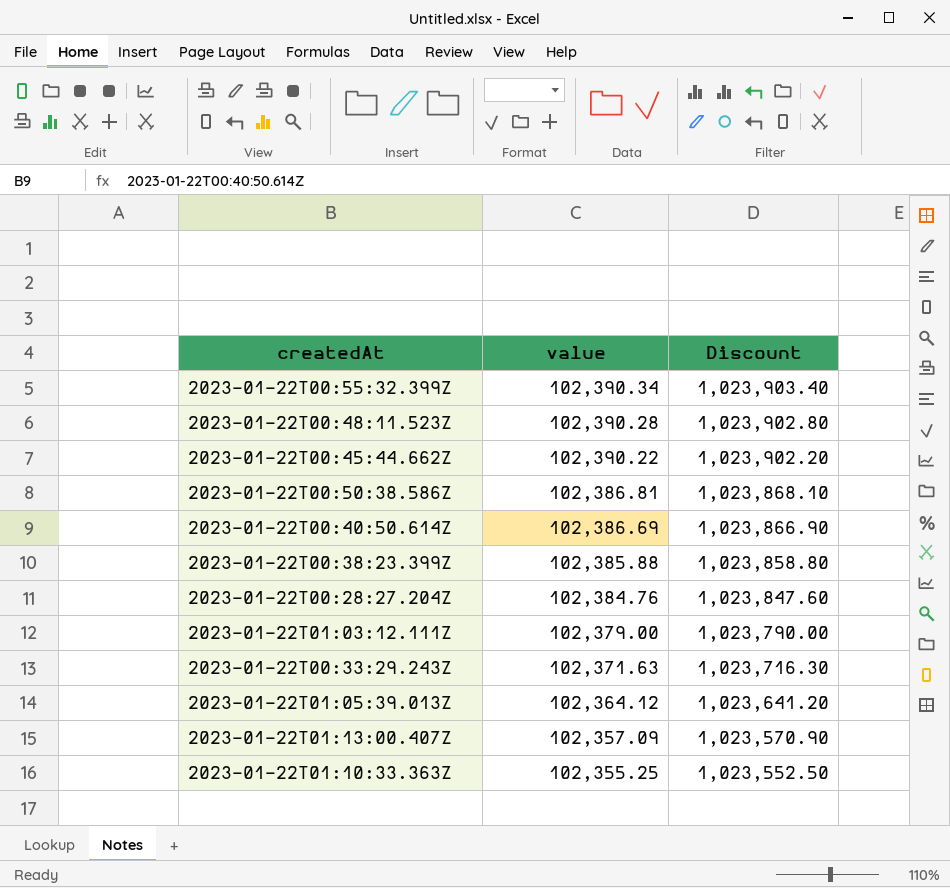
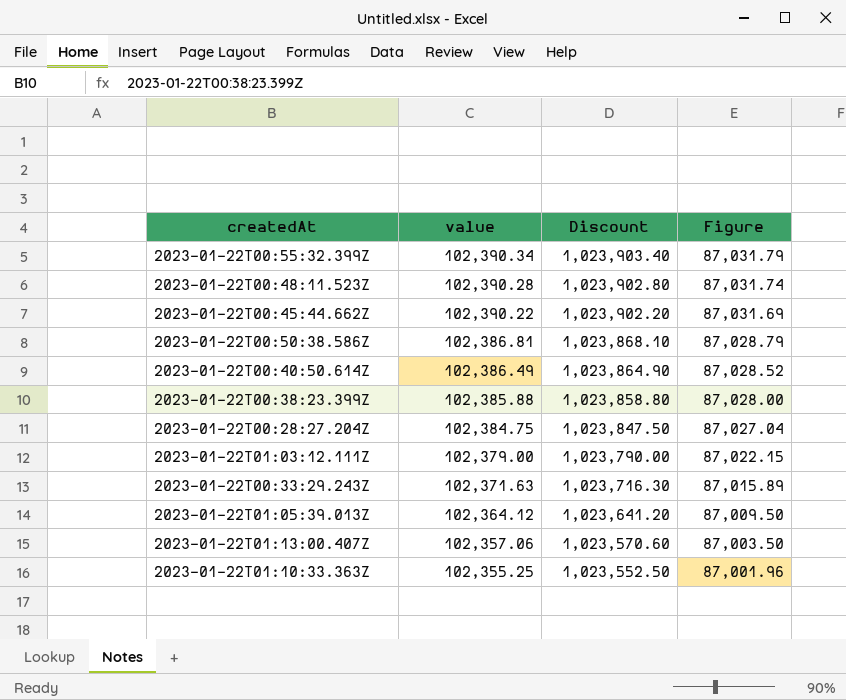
column Figure | formula: none -> [value] * 0.85
2023-01-22T00:40:50.614Z | value: 102,386.69 -> 102,386.49
2023-01-22T00:40:50.614Z | Discount: 1,023,866.90 -> 1,023,864.90
2023-01-22T00:28:27.204Z | value: 102,384.76 -> 102,384.75
2023-01-22T00:28:27.204Z | Discount: 1,023,847.60 -> 1,023,847.50
2023-01-22T01:13:00.407Z | value: 102,357.09 -> 102,357.06
2023-01-22T01:13:00.407Z | Discount: 1,023,570.90 -> 1,023,570.60

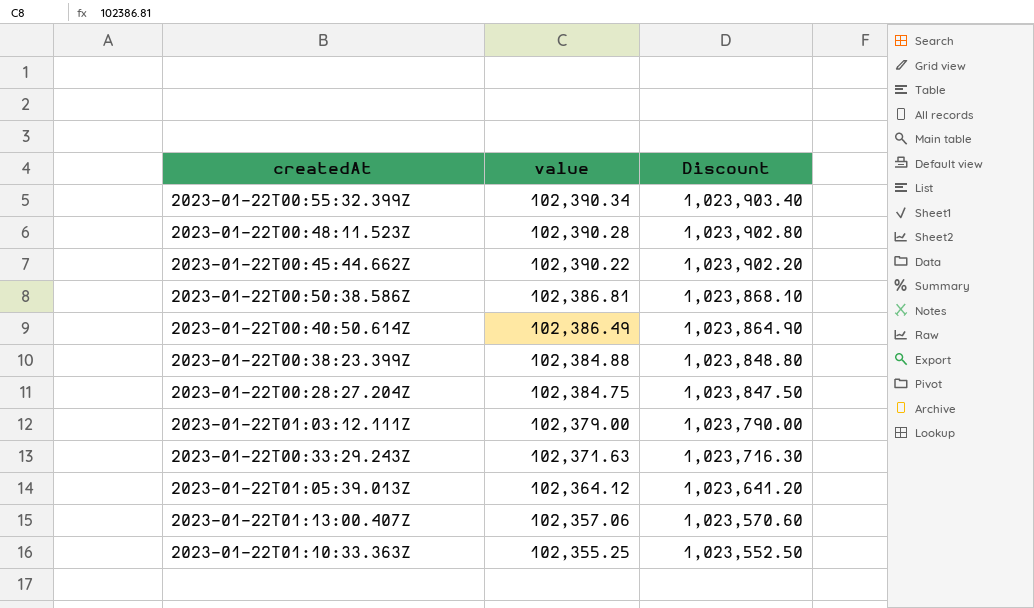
column Figure | formula: [value] * 0.85 -> none
2023-01-22T00:38:23.399Z | value: 102,385.88 -> 102,384.88
2023-01-22T00:38:23.399Z | Discount: 1,023,858.80 -> 1,023,848.80

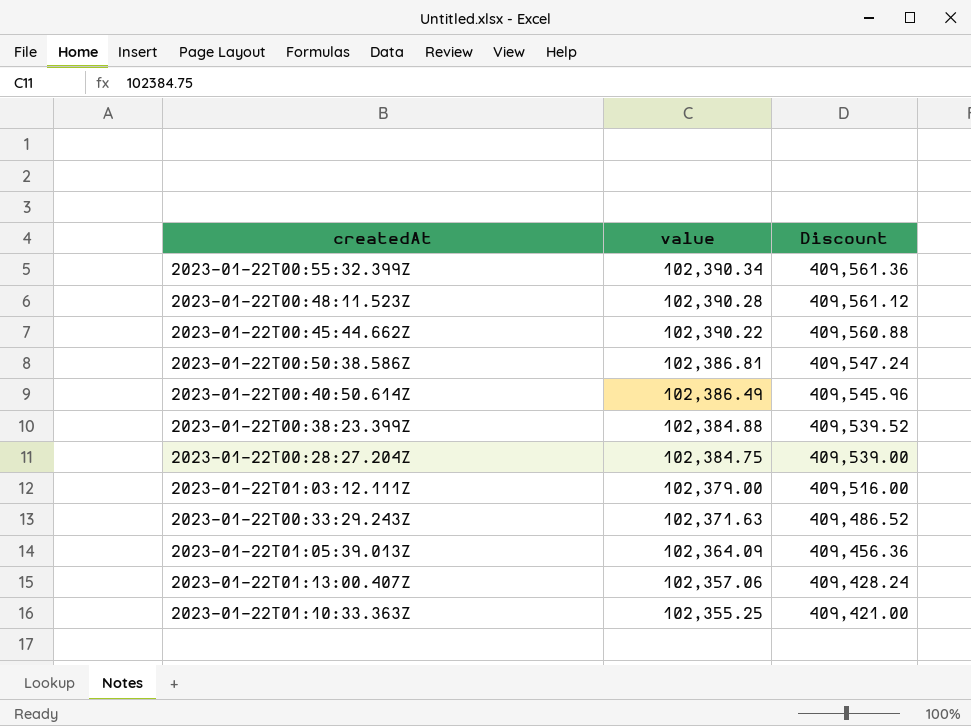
column Discount | formula: [value] * 10 -> [value] * 4
2023-01-22T01:05:39.013Z | value: 102,364.12 -> 102,364.09

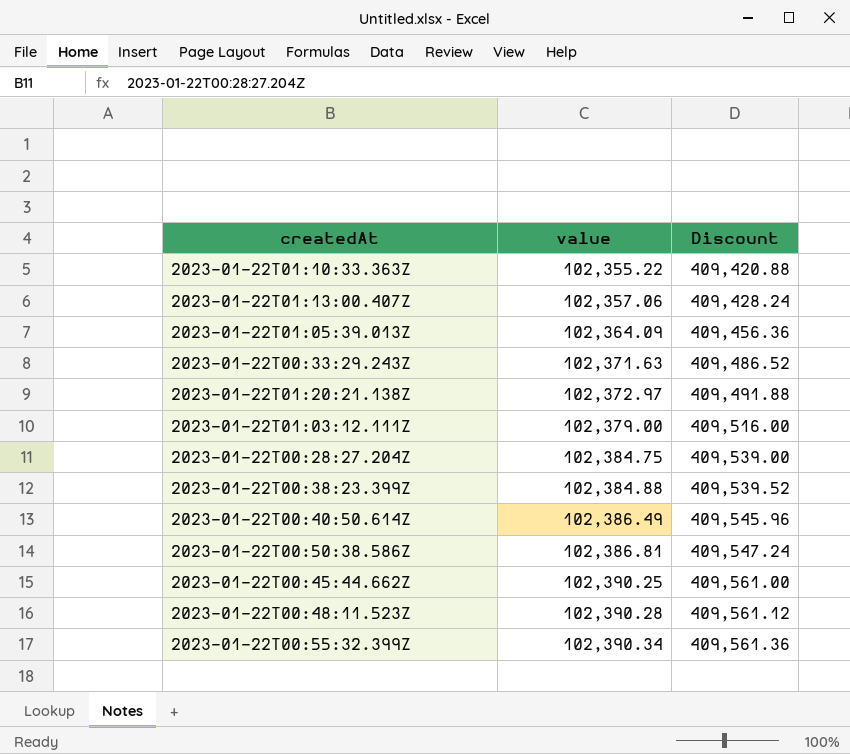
row order: value descending -> value ascending
2023-01-22T01:10:33.363Z | value: 102,355.25 -> 102,355.22
2023-01-22T01:10:33.363Z | Discount: 409,421.00 -> 409,420.88
row 2023-01-22T01:20:21.138Z: none -> 102,372.97 | 409,491.88
2023-01-22T00:45:44.662Z | value: 102,390.22 -> 102,390.25
2023-01-22T00:45:44.662Z | Discount: 409,560.88 -> 409,561.00

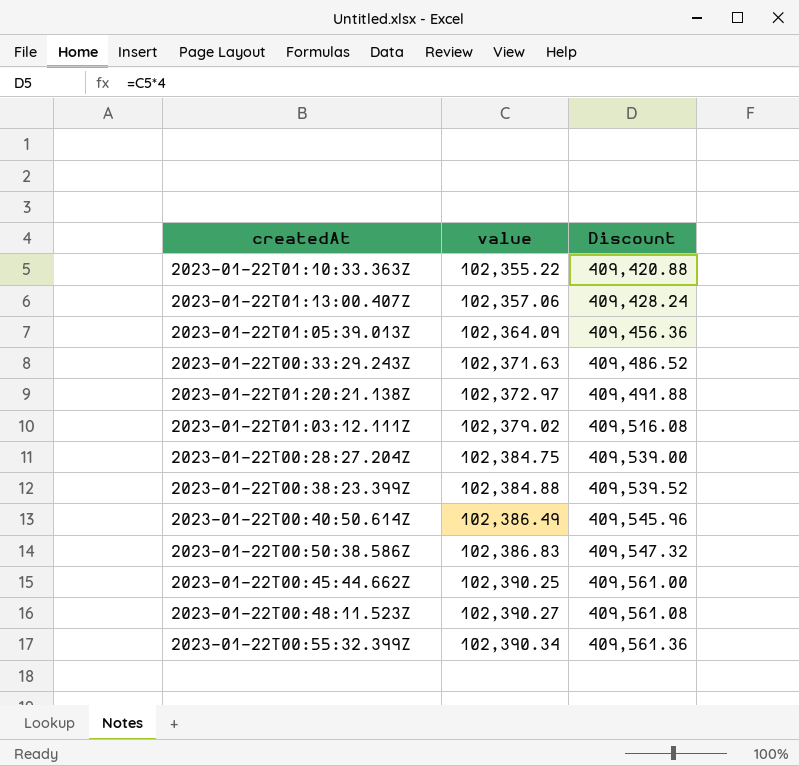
2023-01-22T01:03:12.111Z | value: 102,379.00 -> 102,379.02
2023-01-22T01:03:12.111Z | Discount: 409,516.00 -> 409,516.08
2023-01-22T00:50:38.586Z | value: 102,386.81 -> 102,386.83
2023-01-22T00:50:38.586Z | Discount: 409,547.24 -> 409,547.32
2023-01-22T00:48:11.523Z | value: 102,390.28 -> 102,390.27
2023-01-22T00:48:11.523Z | Discount: 409,561.12 -> 409,561.08

